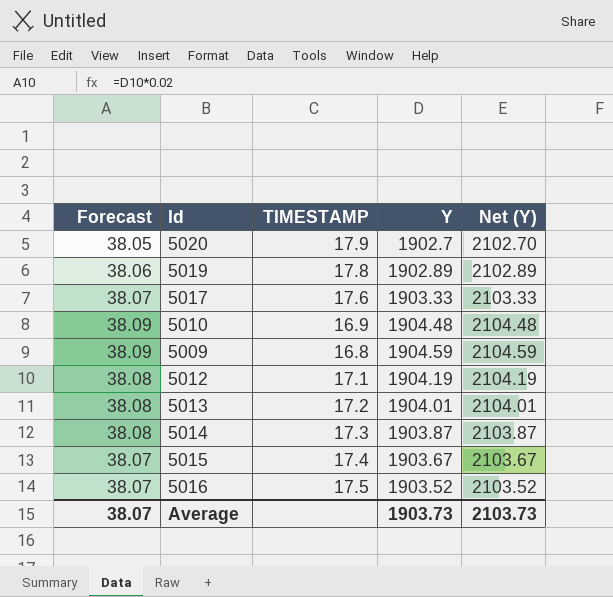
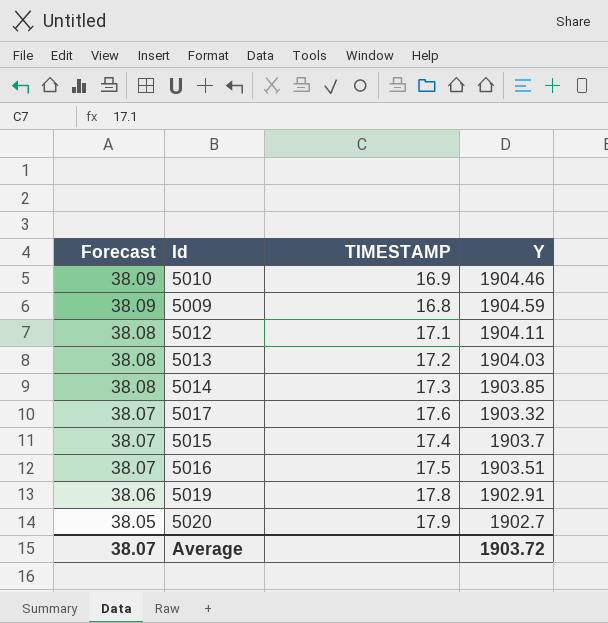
row order: none -> Forecast descending
column Net (Y) | formula: [Y] + 200 -> none
5010 | Y: 1904.48 -> 1904.46
5012 | Y: 1904.19 -> 1904.11
5013 | Y: 1904.01 -> 1904.03
5014 | Y: 1903.87 -> 1903.85
5017 | Y: 1903.33 -> 1903.32
5015 | Y: 1903.67 -> 1903.7
5016 | Y: 1903.52 -> 1903.51
5019 | Y: 1902.89 -> 1902.91
Average | Y: 1903.73 -> 1903.72

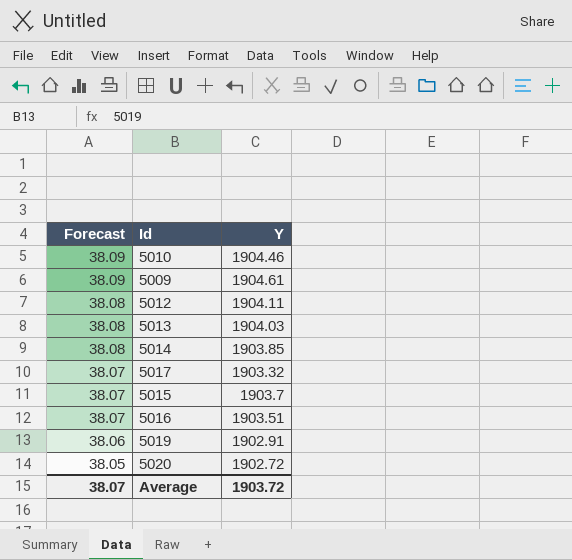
column TIMESTAMP | position: 3 -> none
5009 | Y: 1904.59 -> 1904.61
5020 | Y: 1902.7 -> 1902.72

